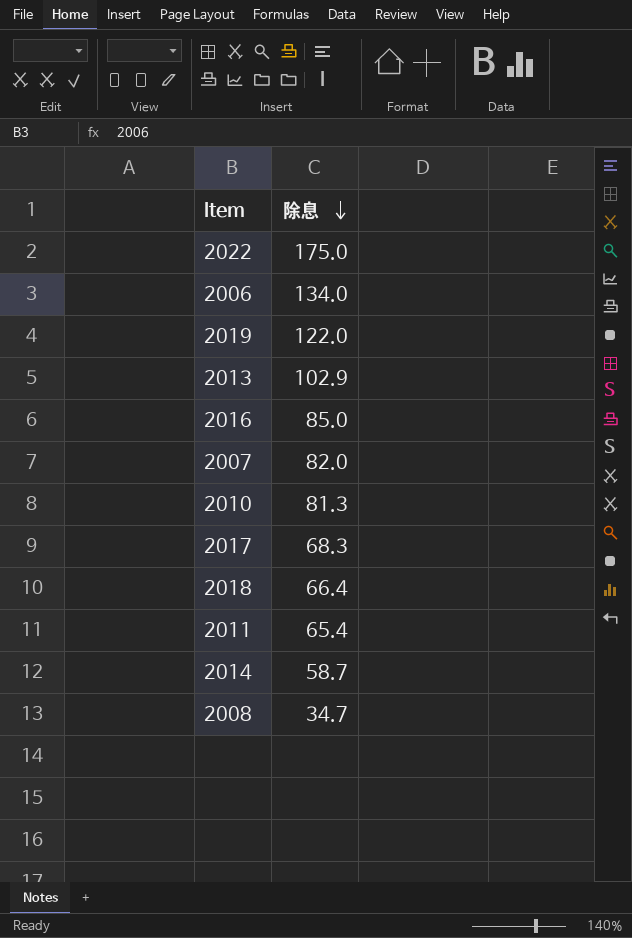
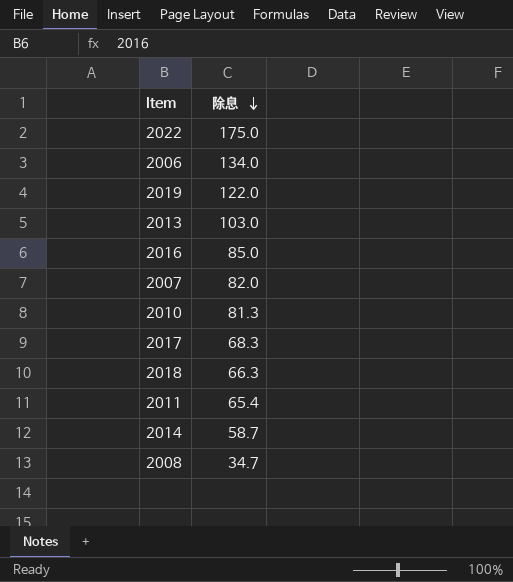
2013 | 除息: 102.9 -> 103.0
2018 | 除息: 66.4 -> 66.3

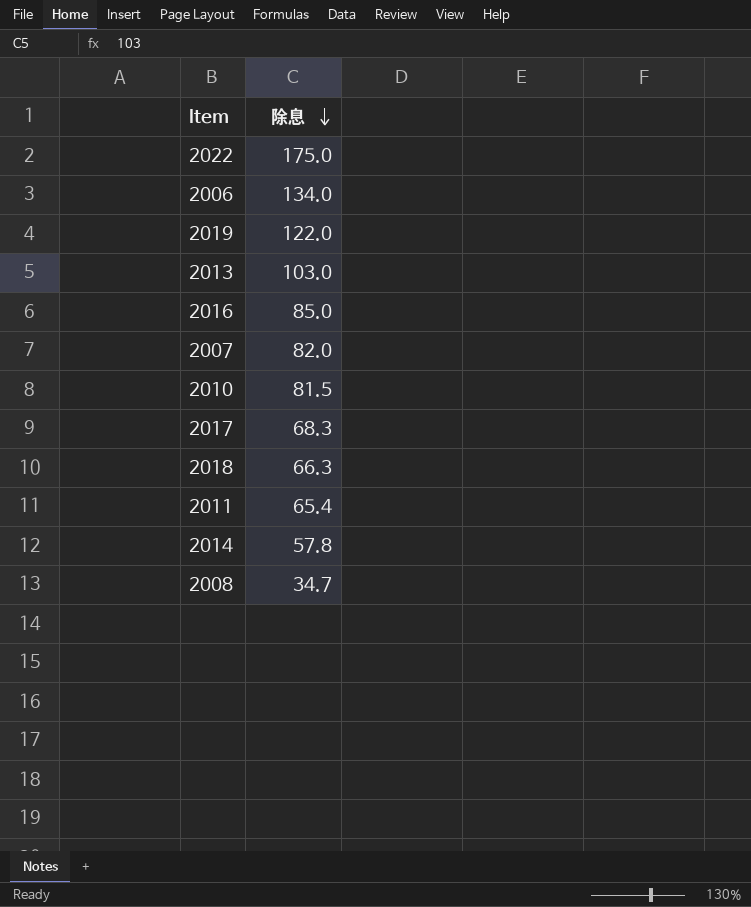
2010 | 除息: 81.3 -> 81.5
2014 | 除息: 58.7 -> 57.8

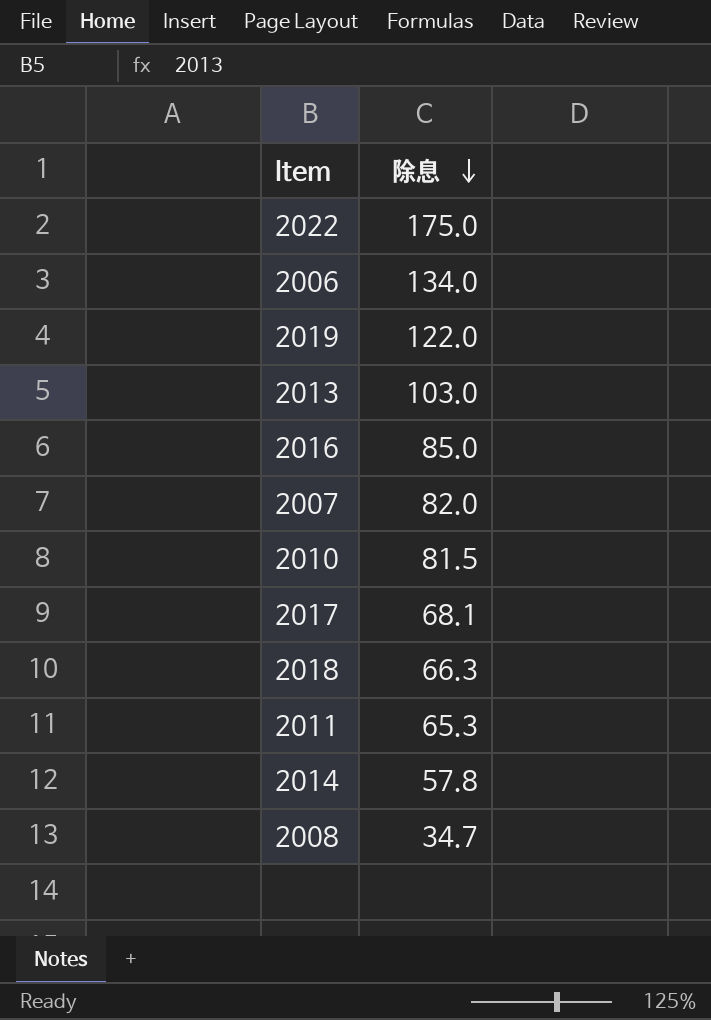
2017 | 除息: 68.3 -> 68.1
2011 | 除息: 65.4 -> 65.3

